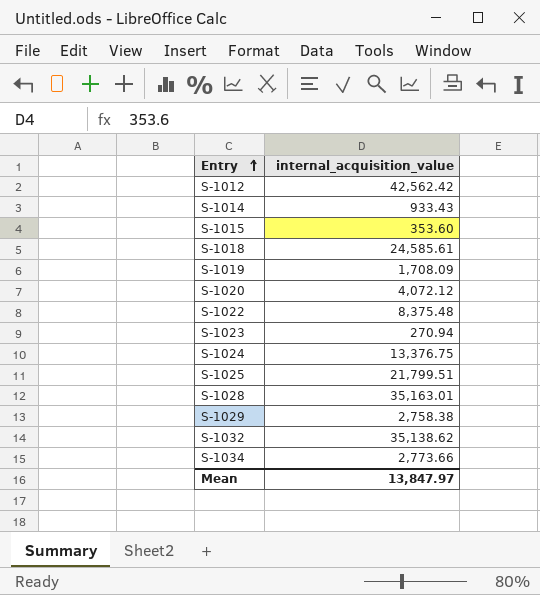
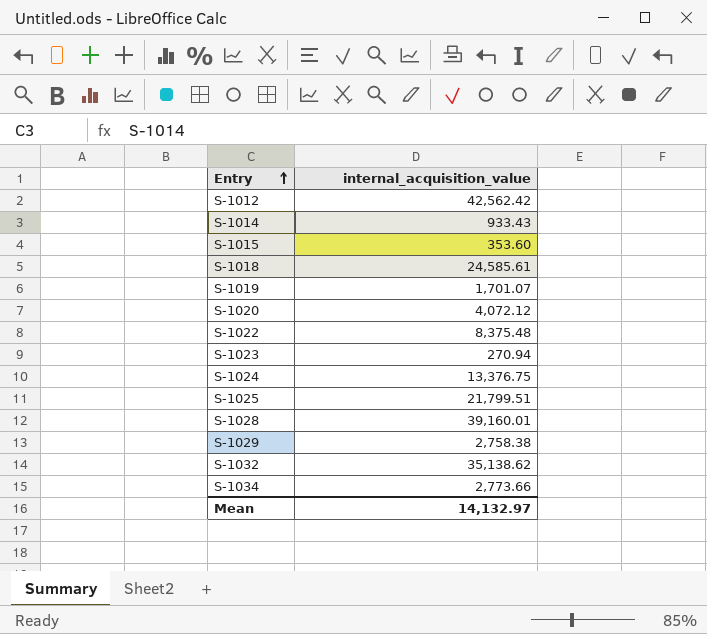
S-1019 | internal_acquisition_value: 1,708.09 -> 1,701.07
S-1028 | internal_acquisition_value: 35,163.01 -> 39,160.01
Mean | internal_acquisition_value: 13,847.97 -> 14,132.97

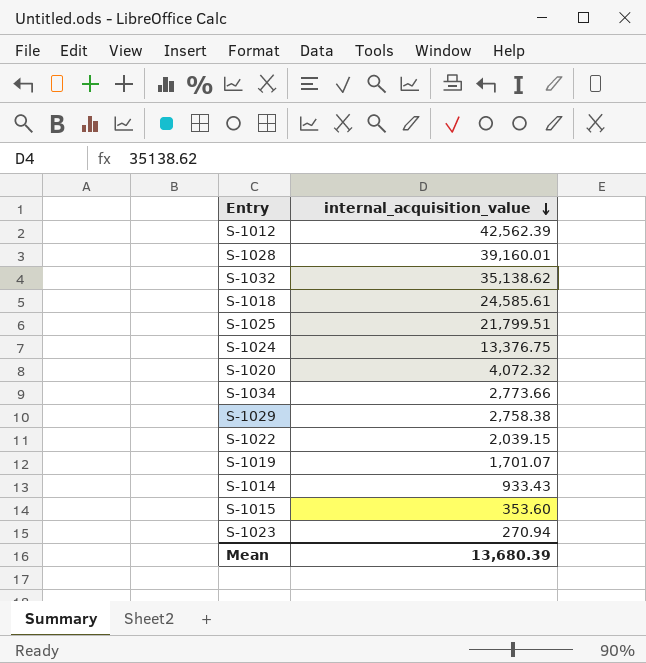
row order: Entry ascending -> internal_acquisition_value descending
S-1012 | internal_acquisition_value: 42,562.42 -> 42,562.39
S-1020 | internal_acquisition_value: 4,072.12 -> 4,072.32
S-1022 | internal_acquisition_value: 8,375.48 -> 2,039.15
Mean | internal_acquisition_value: 14,132.97 -> 13,680.39

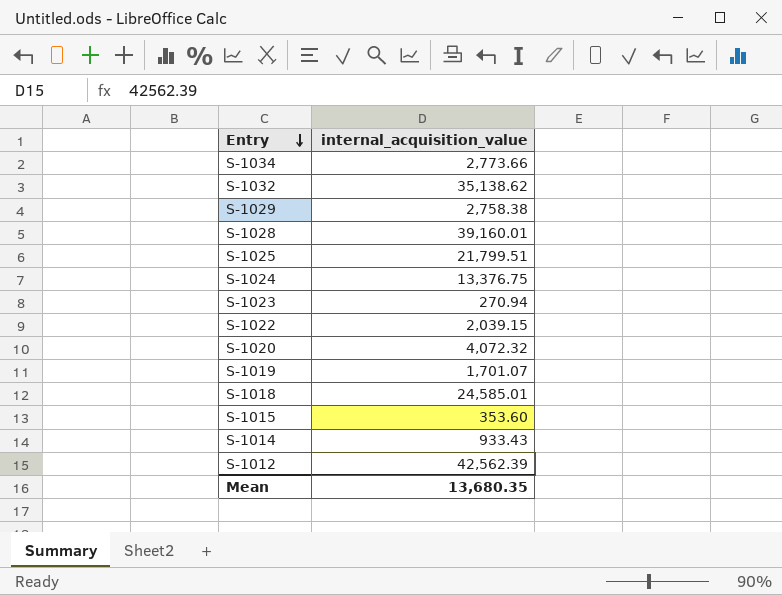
row order: internal_acquisition_value descending -> Entry descending
S-1018 | internal_acquisition_value: 24,585.61 -> 24,585.01
Mean | internal_acquisition_value: 13,680.39 -> 13,680.35

